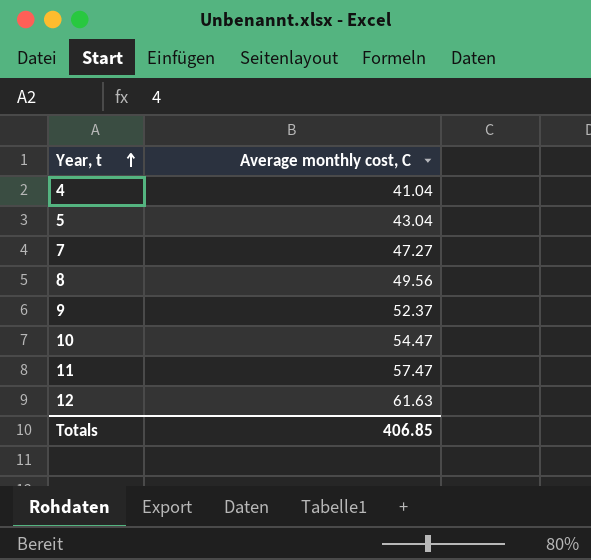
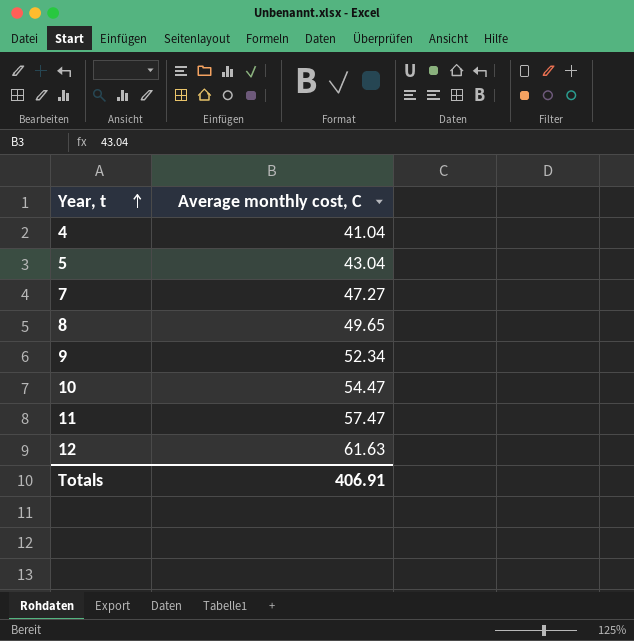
8 | Average monthly cost, C: 49.56 -> 49.65
9 | Average monthly cost, C: 52.37 -> 52.34
Totals | Average monthly cost, C: 406.85 -> 406.91

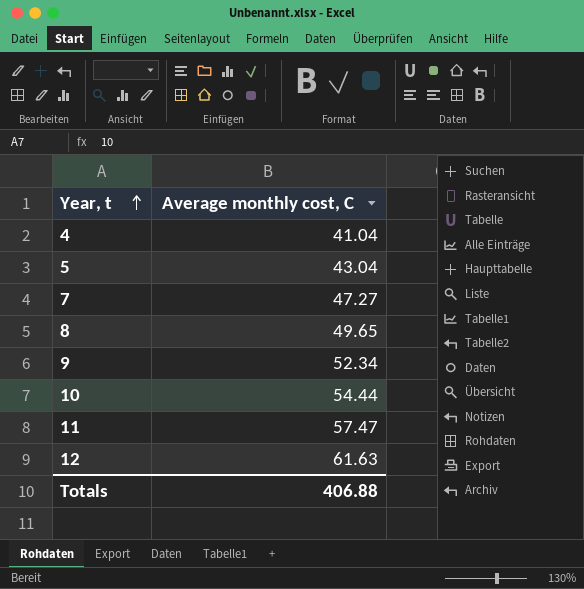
10 | Average monthly cost, C: 54.47 -> 54.44
Totals | Average monthly cost, C: 406.91 -> 406.88

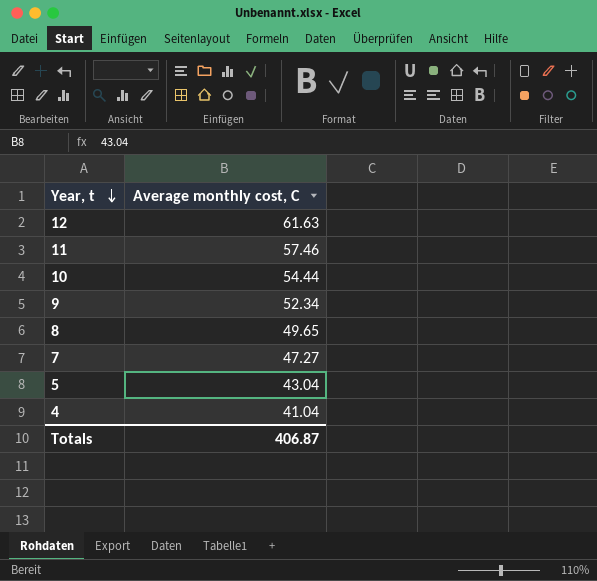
row order: Year, t ascending -> Year, t descending
11 | Average monthly cost, C: 57.47 -> 57.46
Totals | Average monthly cost, C: 406.88 -> 406.87

